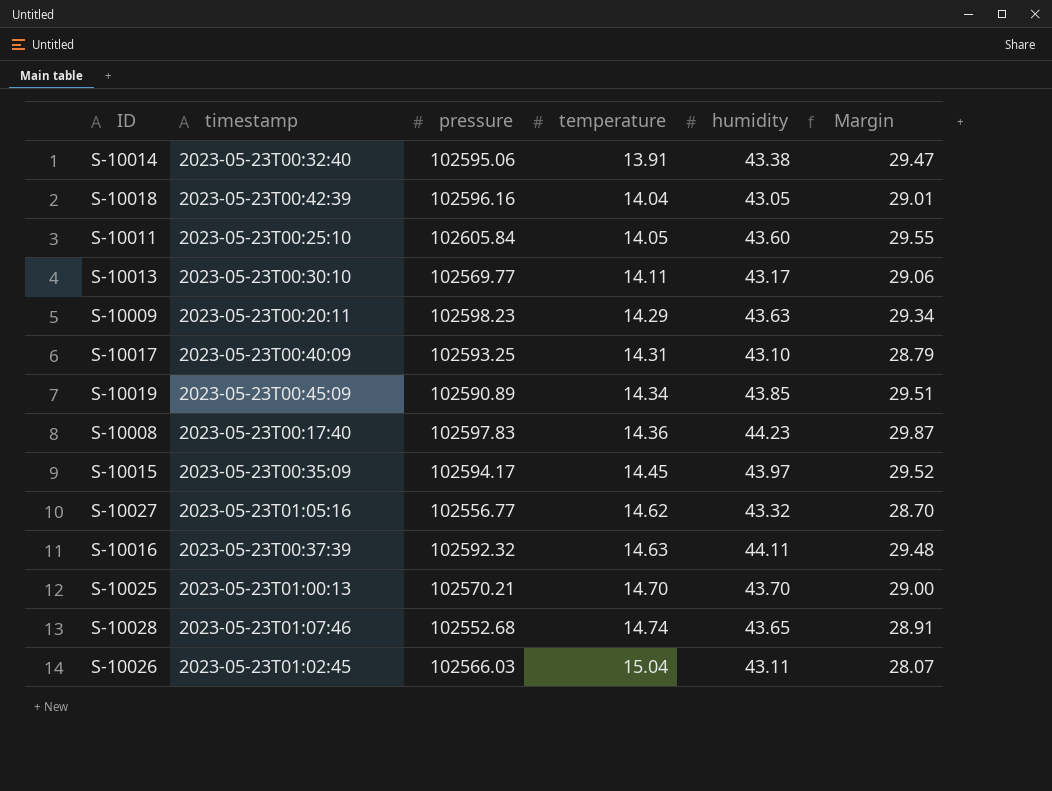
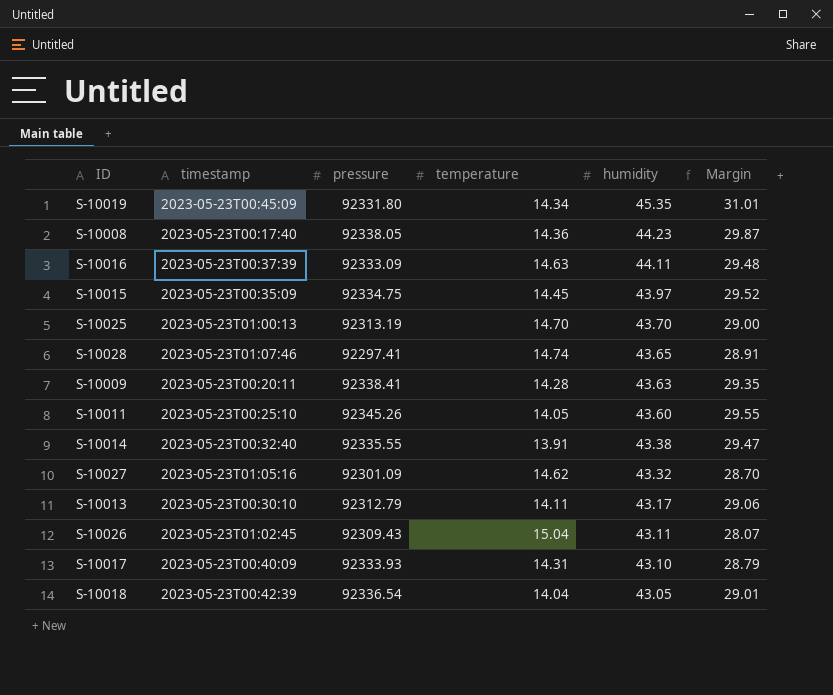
row order: temperature ascending -> humidity descending
S-10019 | pressure: 102590.89 -> 92331.80
S-10019 | humidity: 43.85 -> 45.35
S-10019 | Margin: 29.51 -> 31.01
S-10008 | pressure: 102597.83 -> 92338.05
S-10016 | pressure: 102592.32 -> 92333.09
S-10015 | pressure: 102594.17 -> 92334.75
S-10025 | pressure: 102570.21 -> 92313.19
S-10028 | pressure: 102552.68 -> 92297.41
S-10009 | pressure: 102598.23 -> 92338.41
S-10009 | temperature: 14.29 -> 14.28
S-10009 | Margin: 29.34 -> 29.35
S-10011 | pressure: 102605.84 -> 92345.26
S-10014 | pressure: 102595.06 -> 92335.55
S-10027 | pressure: 102556.77 -> 92301.09
S-10013 | pressure: 102569.77 -> 92312.79
S-10026 | pressure: 102566.03 -> 92309.43
S-10017 | pressure: 102593.25 -> 92333.93
S-10018 | pressure: 102596.16 -> 92336.54

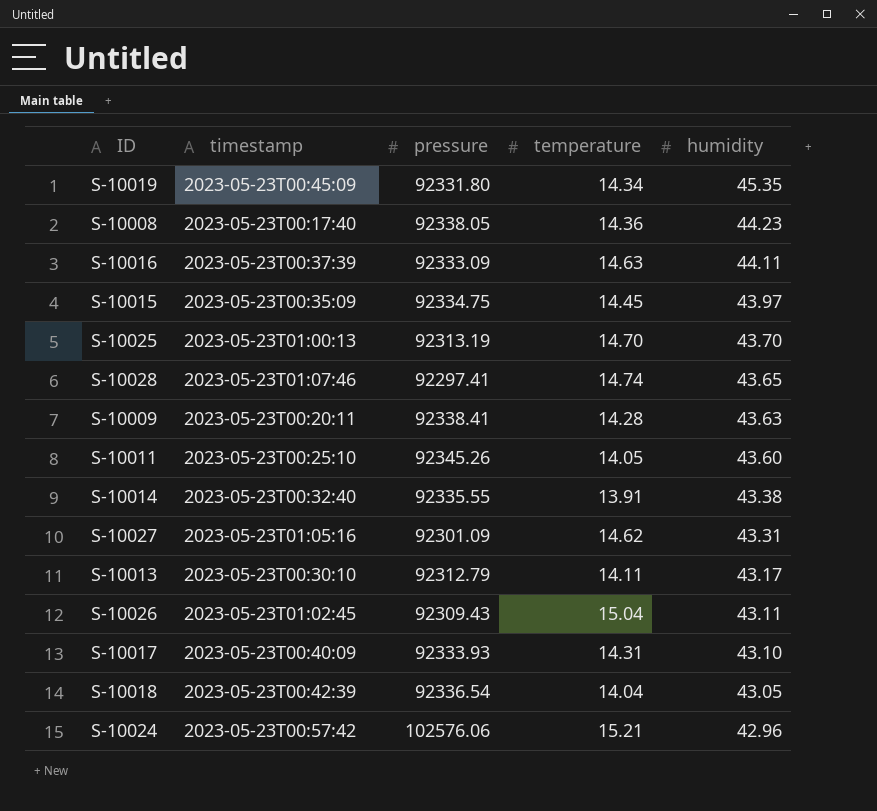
column Margin | formula: [humidity] - [temperature] -> none
S-10027 | humidity: 43.32 -> 43.31
row S-10024: none -> 2023-05-23T00:57:42 | 102576.06 | 15.21 | 42.96

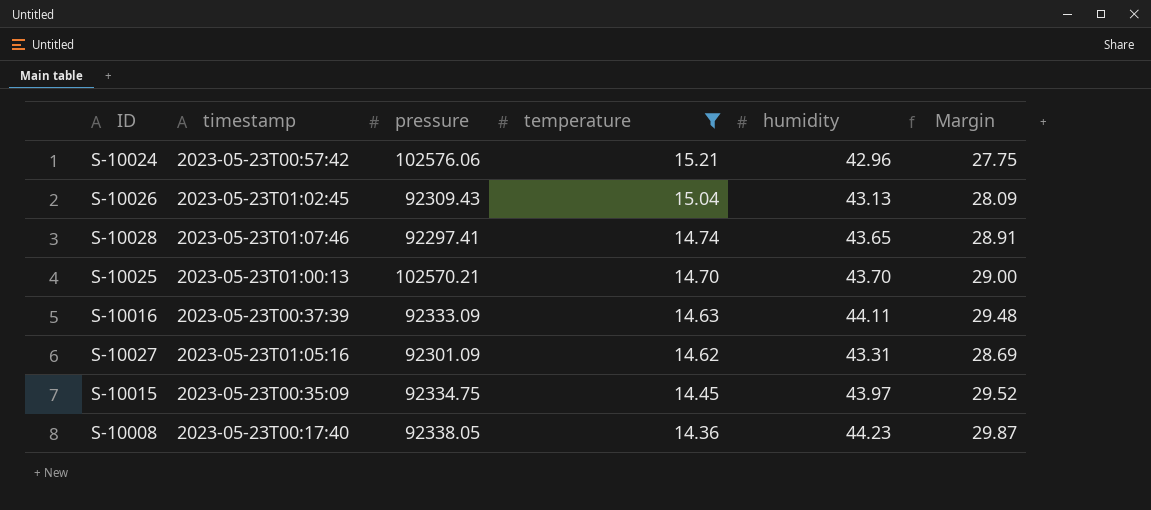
filter: none -> temperature >= 14.36
row order: humidity descending -> temperature descending
column Margin | formula: none -> [humidity] - [temperature]
S-10026 | humidity: 43.11 -> 43.13
S-10025 | pressure: 92313.19 -> 102570.21

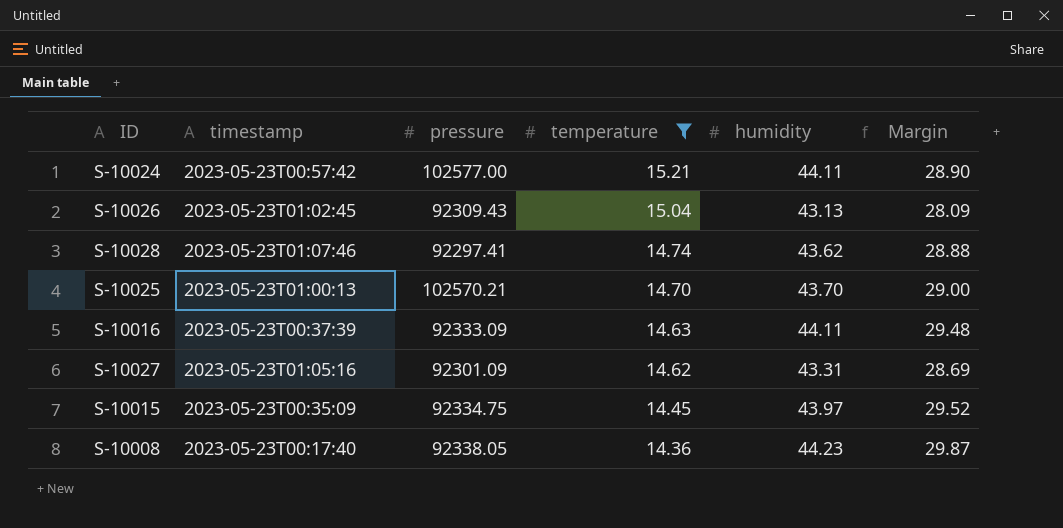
S-10024 | pressure: 102576.06 -> 102577.00
S-10024 | humidity: 42.96 -> 44.11
S-10024 | Margin: 27.75 -> 28.90
S-10028 | humidity: 43.65 -> 43.62
S-10028 | Margin: 28.91 -> 28.88

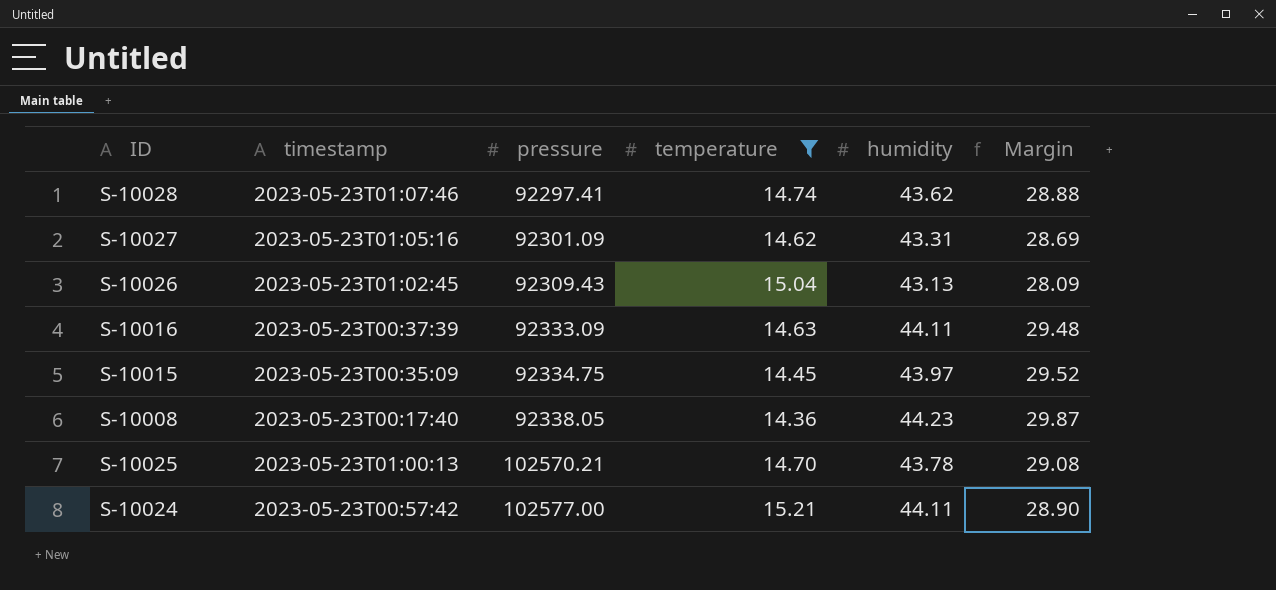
row order: temperature descending -> pressure ascending
S-10025 | humidity: 43.70 -> 43.78
S-10025 | Margin: 29.00 -> 29.08

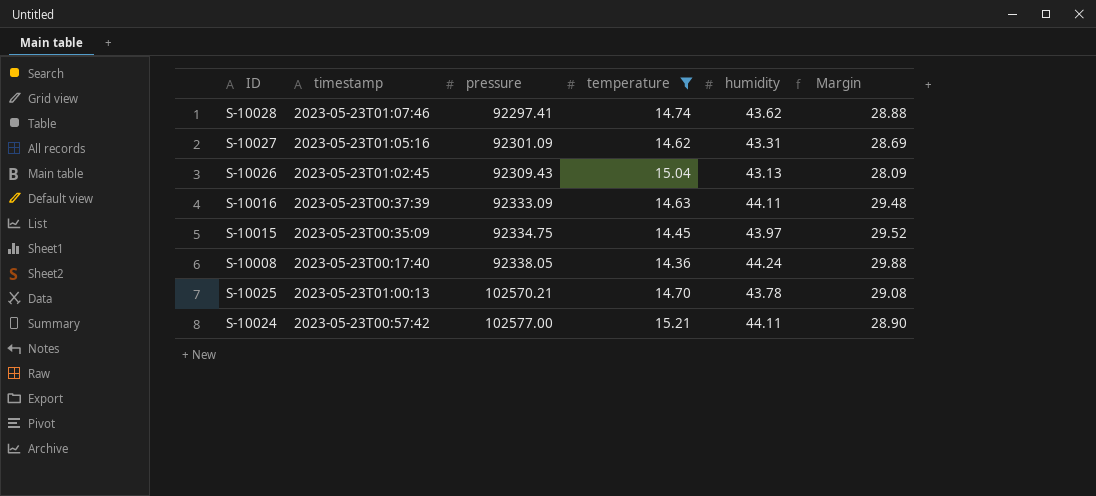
S-10008 | humidity: 44.23 -> 44.24
S-10008 | Margin: 29.87 -> 29.88

